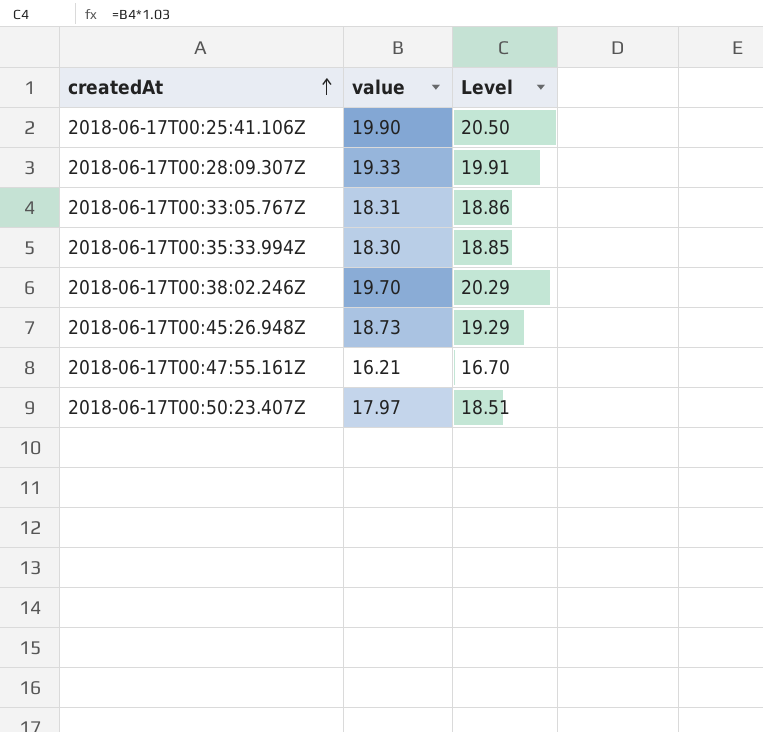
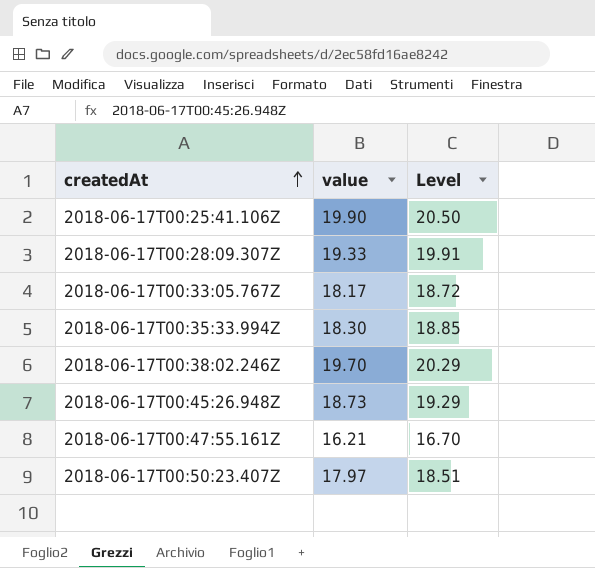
2018-06-17T00:33:05.767Z | value: 18.31 -> 18.17
2018-06-17T00:33:05.767Z | Level: 18.86 -> 18.72

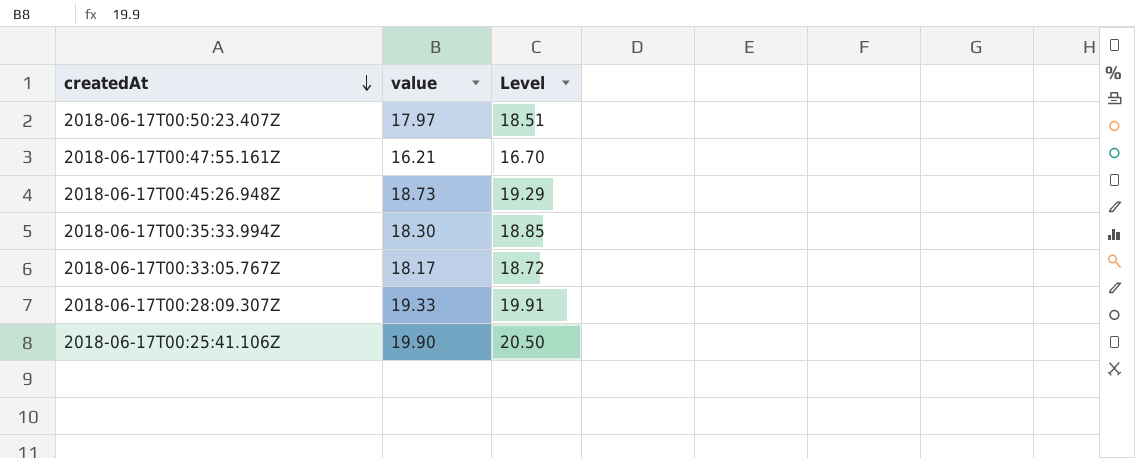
row order: createdAt ascending -> createdAt descending
row 2018-06-17T00:38:02.246Z: 19.70 | 20.29 -> none

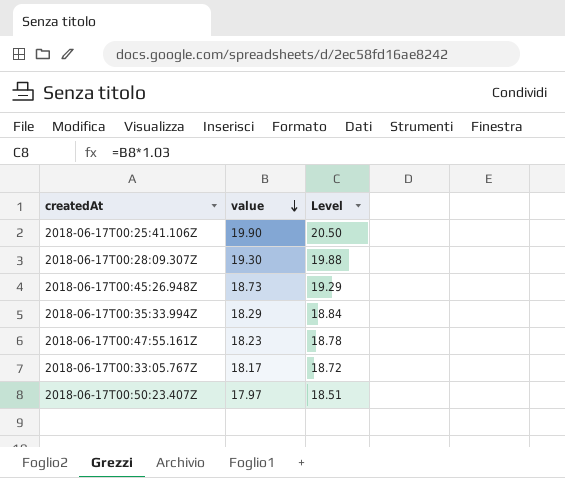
row order: createdAt descending -> value descending
2018-06-17T00:28:09.307Z | value: 19.33 -> 19.30
2018-06-17T00:28:09.307Z | Level: 19.91 -> 19.88
2018-06-17T00:35:33.994Z | value: 18.30 -> 18.29
2018-06-17T00:35:33.994Z | Level: 18.85 -> 18.84
2018-06-17T00:47:55.161Z | value: 16.21 -> 18.23
2018-06-17T00:47:55.161Z | Level: 16.70 -> 18.78

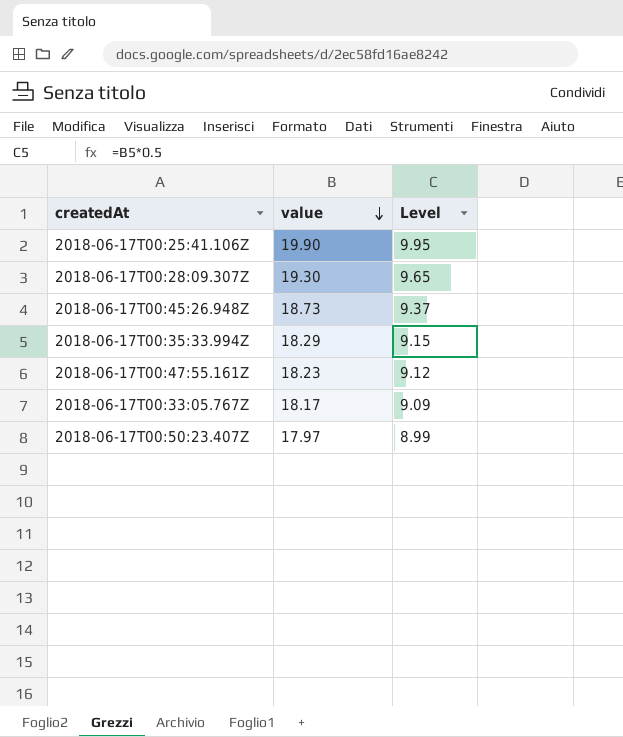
column Level | formula: [value] * 1.03 -> [value] * 0.5

